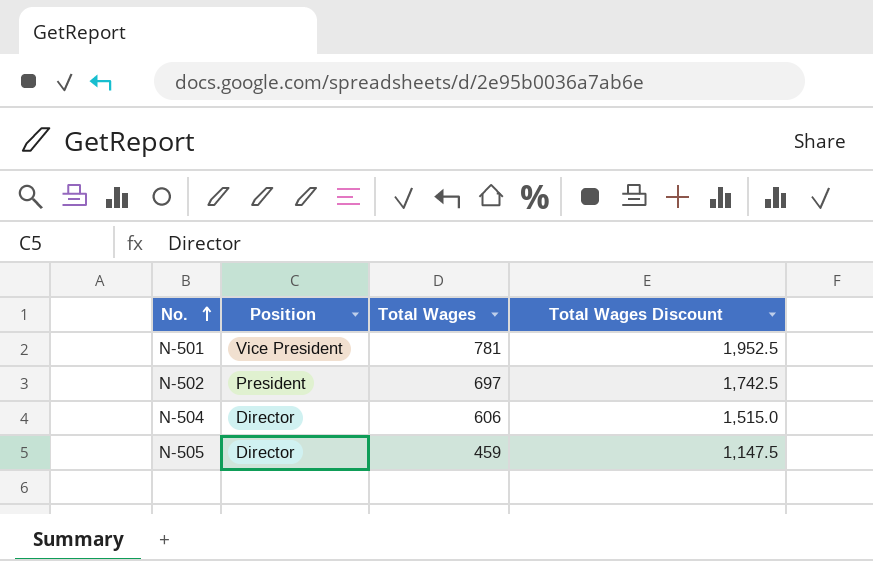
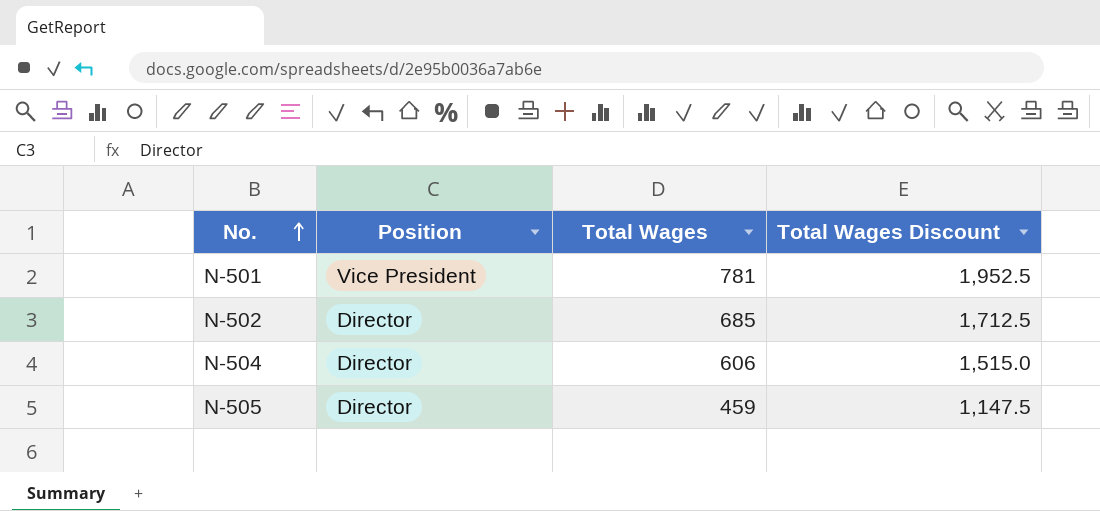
N-502 | Position: President -> Director
N-502 | Total Wages: 697 -> 685
N-502 | Total Wages Discount: 1,742.5 -> 1,712.5

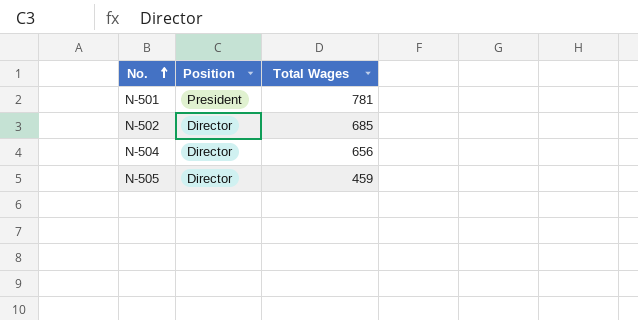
column Total Wages Discount | formula: [Total Wages] * 2.5 -> none
N-501 | Position: Vice President -> President
N-504 | Total Wages: 606 -> 656

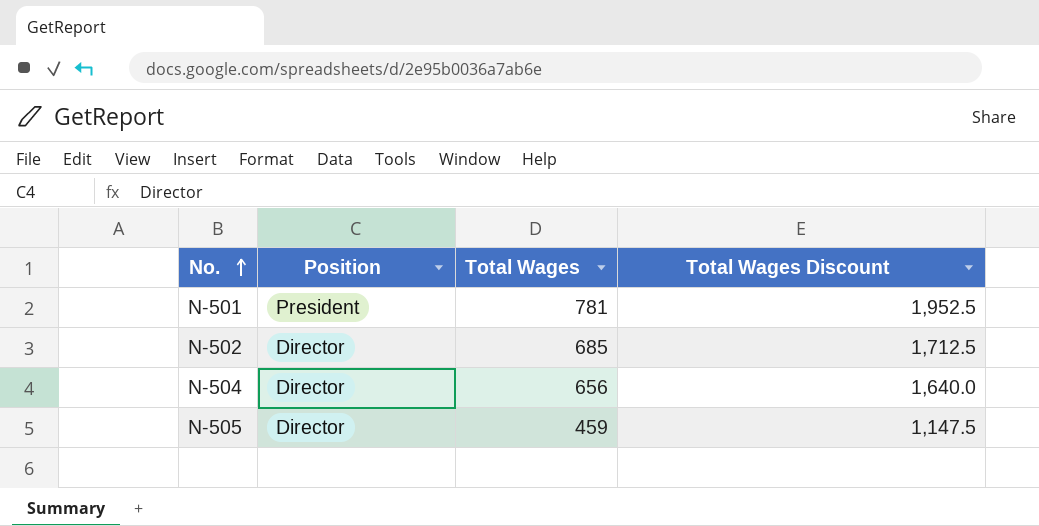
column Total Wages Discount | formula: none -> [Total Wages] * 2.5

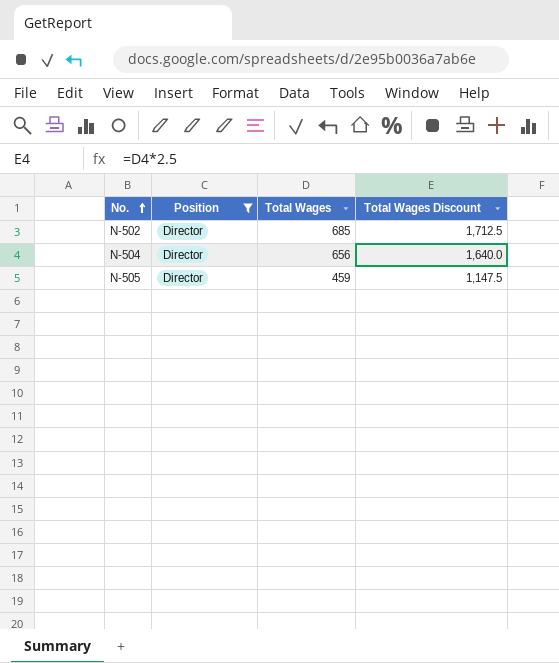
filter: none -> Position = Director

